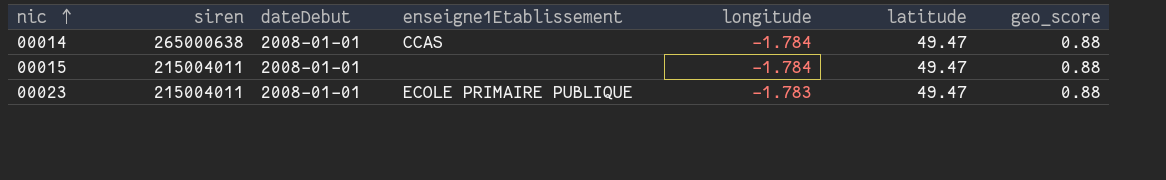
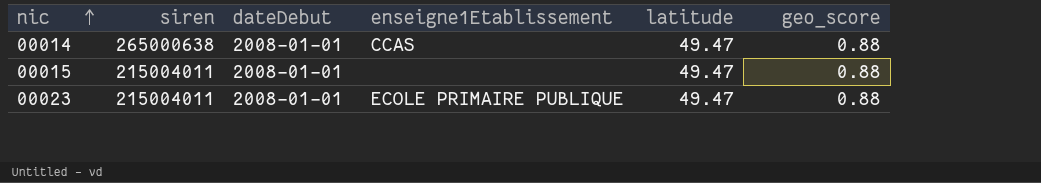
column longitude | position: 5 -> none

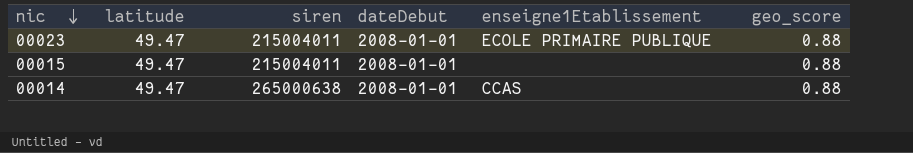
row order: nic ascending -> nic descending
column latitude | position: 5 -> 2

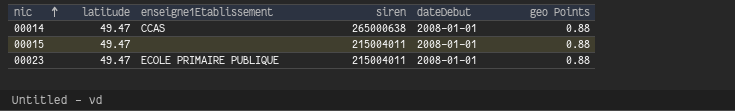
row order: nic descending -> nic ascending
column enseigne1Etablissement | position: 5 -> 3
column name: geo_score -> geo Points

